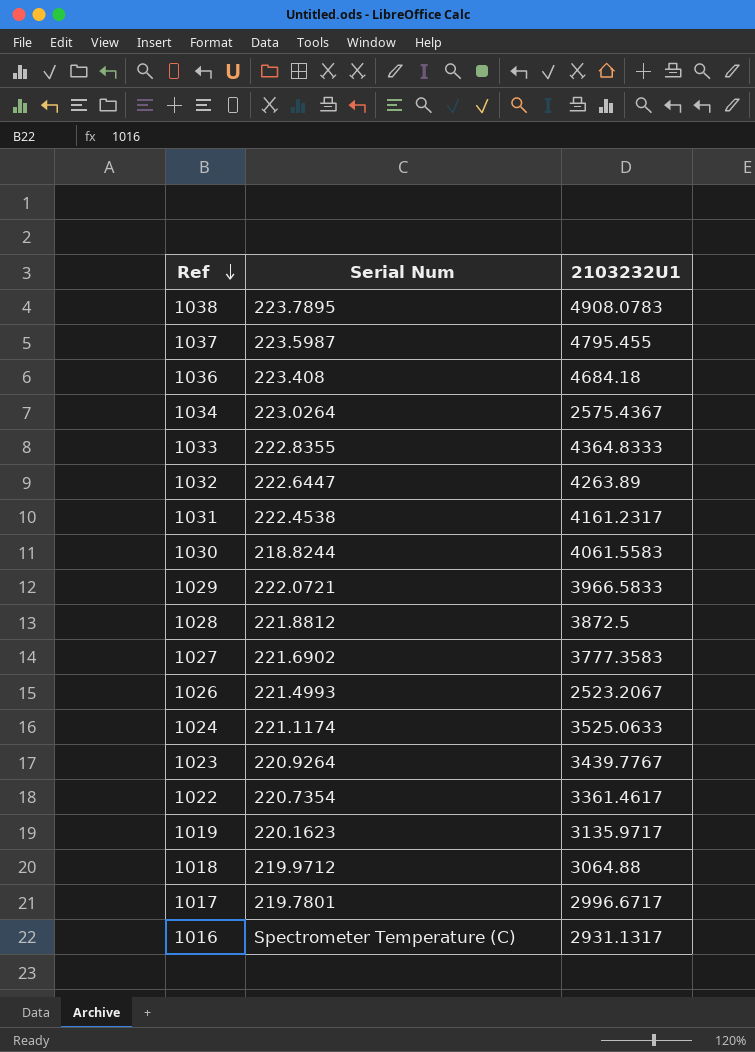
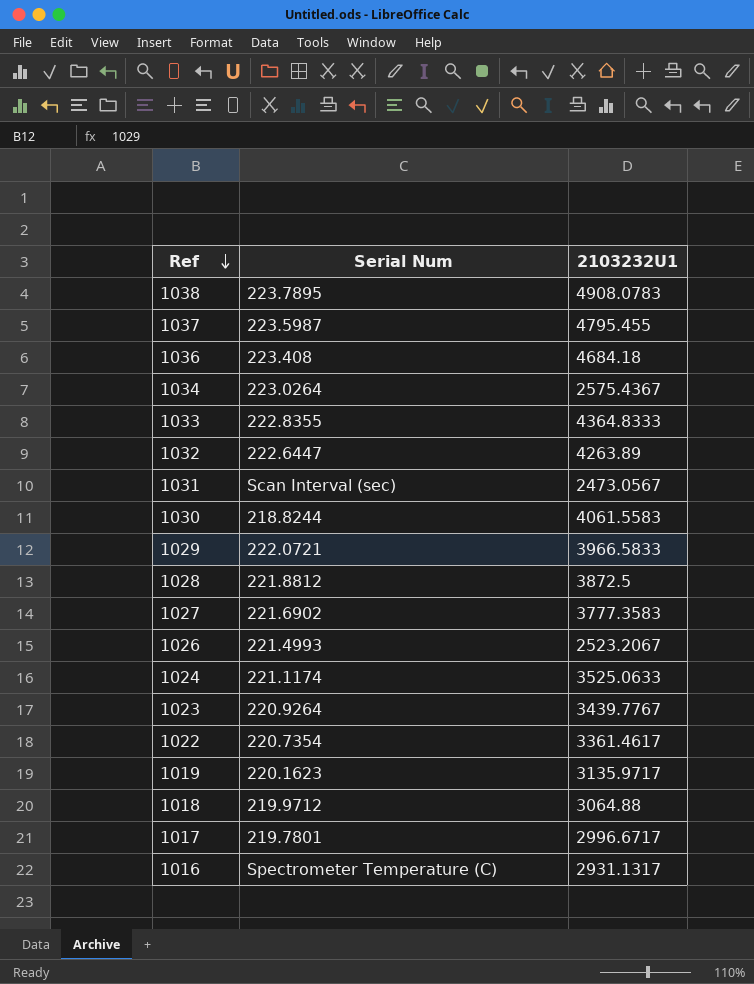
1031 | Serial Num: 222.4538 -> Scan Interval (sec)
1031 | 2103232U1: 4161.2317 -> 2473.0567

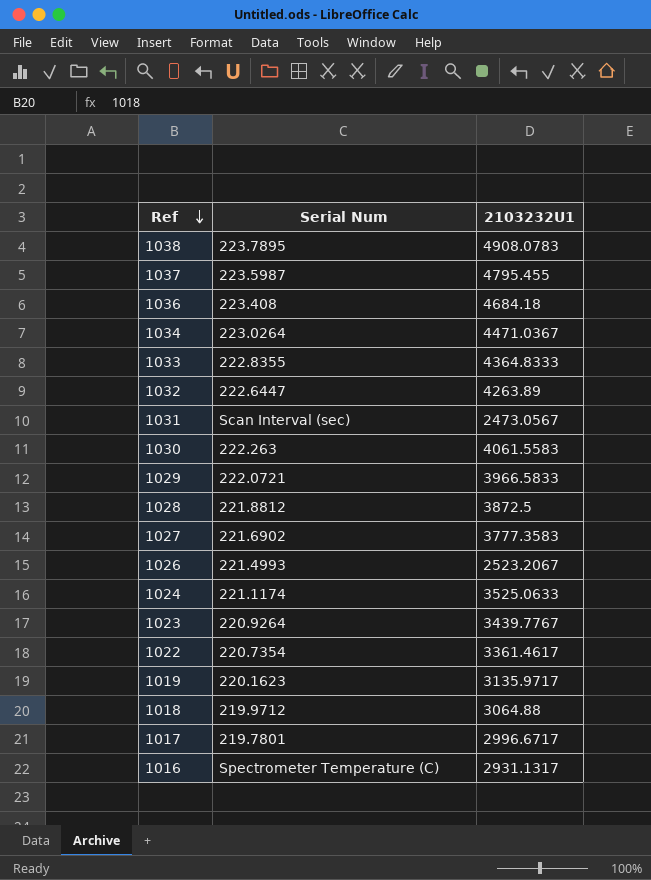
1034 | 2103232U1: 2575.4367 -> 4471.0367
1030 | Serial Num: 218.8244 -> 222.263

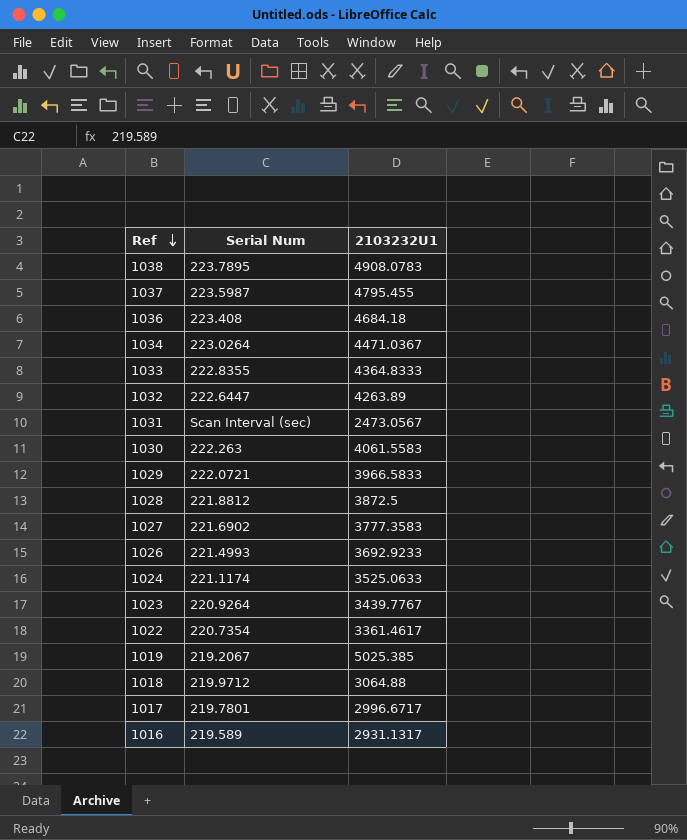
1026 | 2103232U1: 2523.2067 -> 3692.9233
1019 | Serial Num: 220.1623 -> 219.2067
1019 | 2103232U1: 3135.9717 -> 5025.385
1016 | Serial Num: Spectrometer Temperature (C) -> 219.589

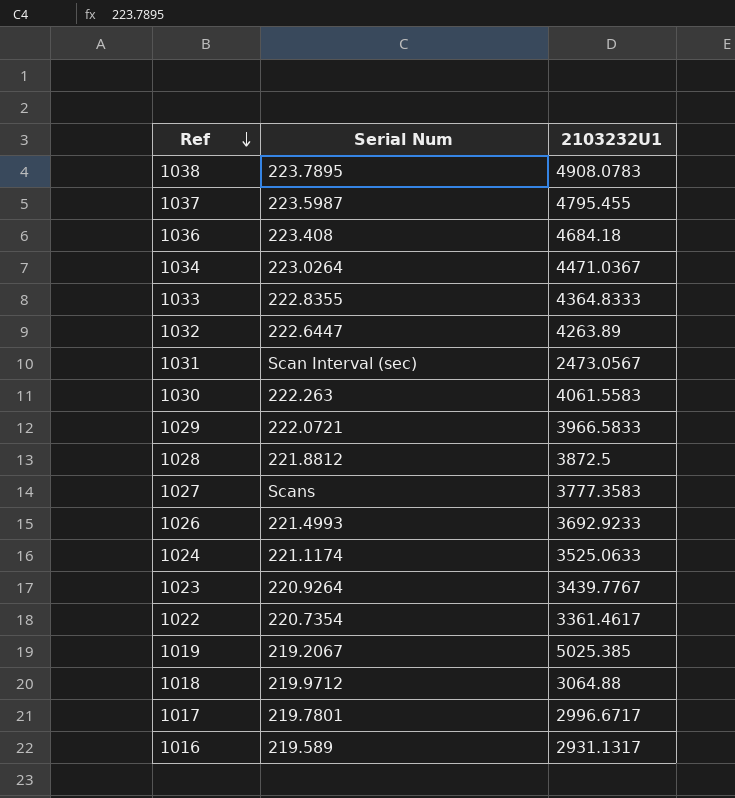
1027 | Serial Num: 221.6902 -> Scans

